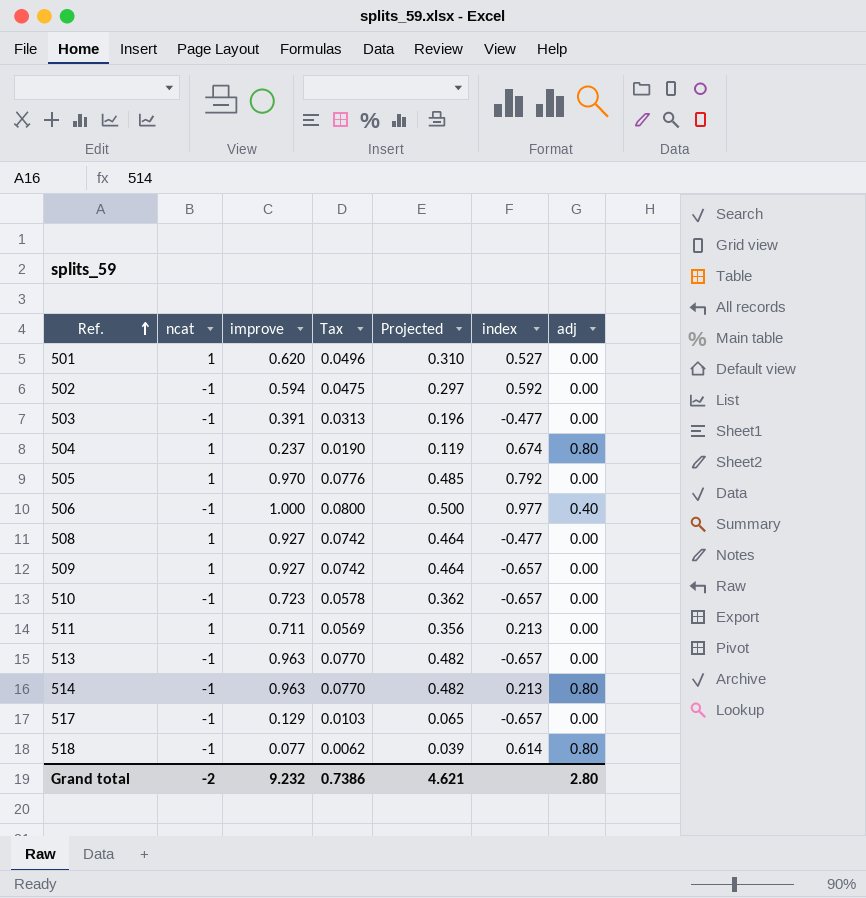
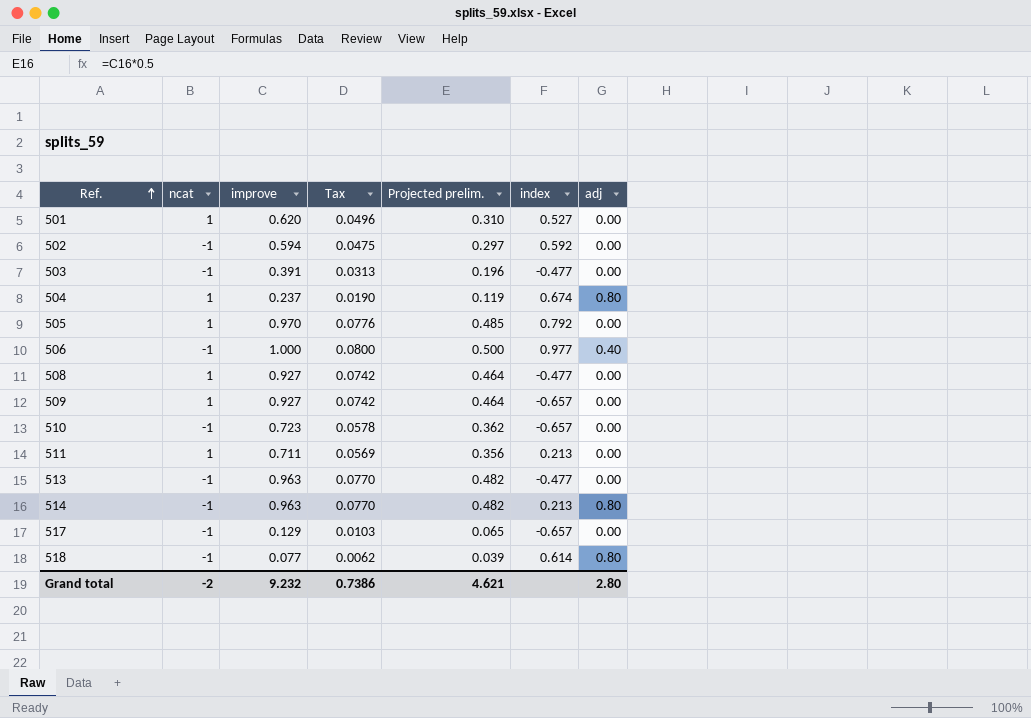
column name: Projected -> Projected prelim.
513 | index: -0.657 -> -0.477

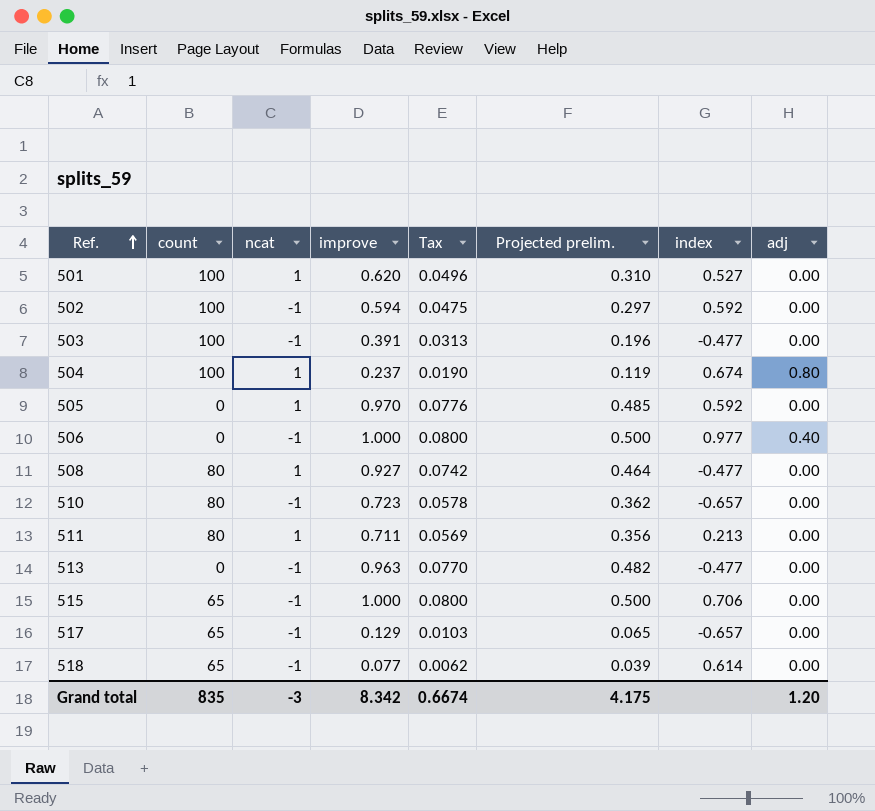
column count | position: none -> 2
row 509: 1 | 0.927 | 0.0742 | 0.464 | -0.657 | 0.00 -> none
row 514: -1 | 0.963 | 0.0770 | 0.482 | 0.213 | 0.80 -> none
505 | index: 0.792 -> 0.592
row 515: none -> 65 | -1 | 1.000 | 0.0800 | 0.500 | 0.706 | 0.00
518 | adj: 0.80 -> 0.00
Grand total | ncat: -2 -> -3
Grand total | improve: 9.232 -> 8.342
Grand total | Tax: 0.7386 -> 0.6674
Grand total | Projected prelim.: 4.621 -> 4.175
Grand total | adj: 2.80 -> 1.20

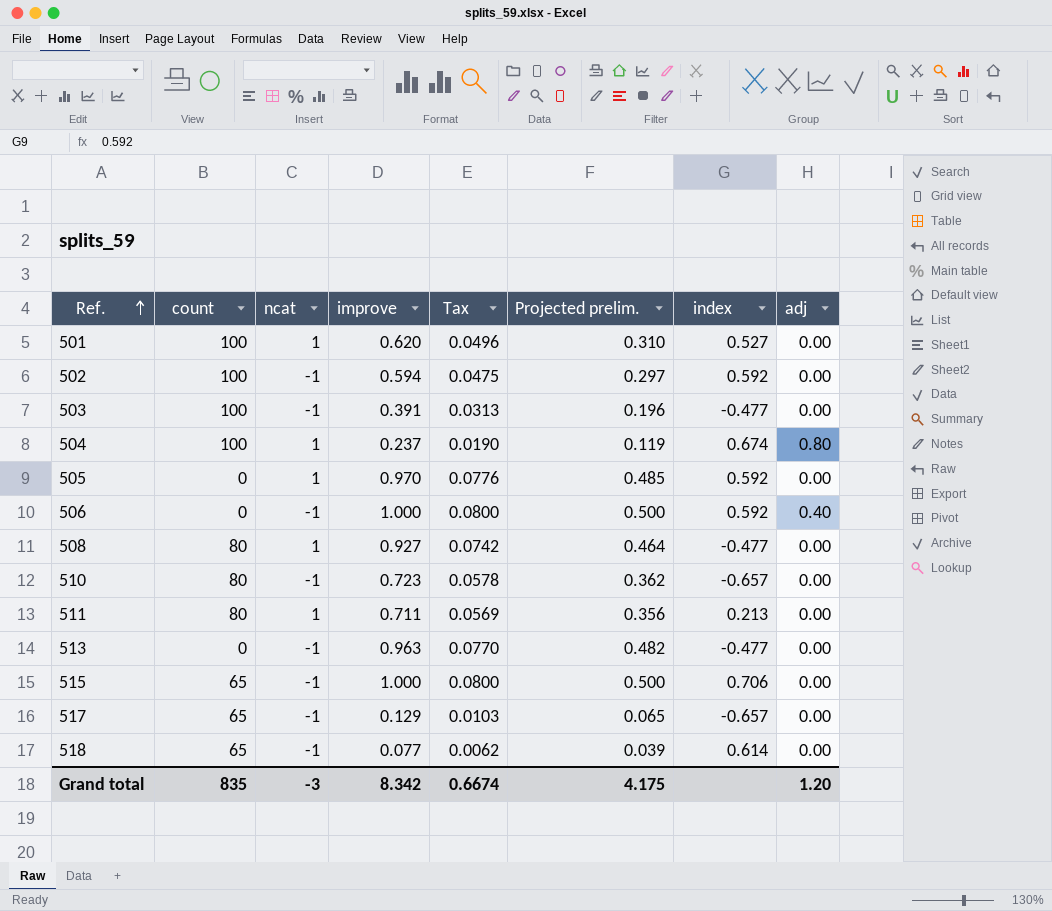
506 | index: 0.977 -> 0.592

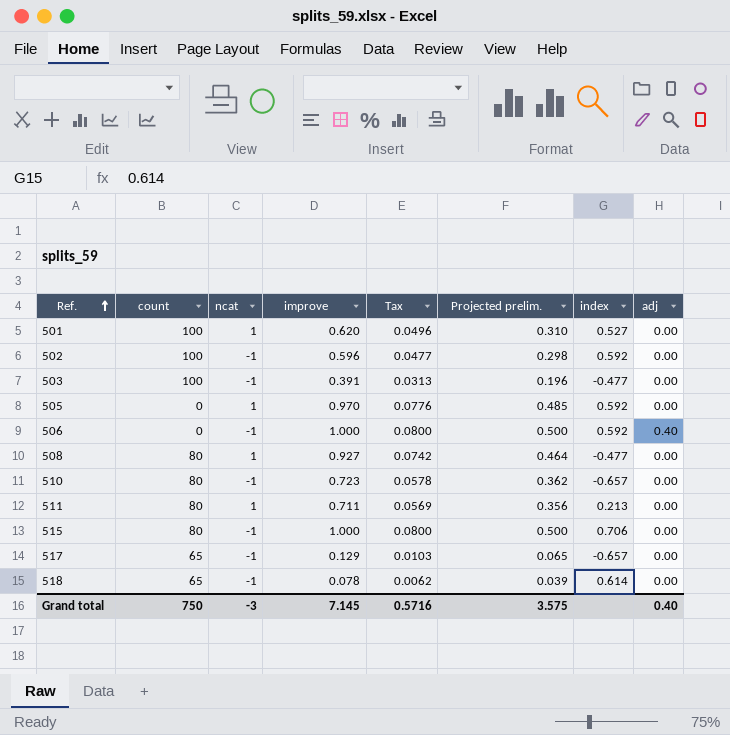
row 504: 100 | 1 | 0.237 | 0.0190 | 0.119 | 0.674 | 0.80 -> none
row 513: 0 | -1 | 0.963 | 0.0770 | 0.482 | -0.477 | 0.00 -> none
502 | improve: 0.594 -> 0.596
502 | Tax: 0.0475 -> 0.0477
502 | Projected prelim.: 0.297 -> 0.298
515 | count: 65 -> 80
518 | improve: 0.077 -> 0.078
Grand total | count: 835 -> 750
Grand total | improve: 8.342 -> 7.145
Grand total | Tax: 0.6674 -> 0.5716
Grand total | Projected prelim.: 4.175 -> 3.575
Grand total | adj: 1.20 -> 0.40

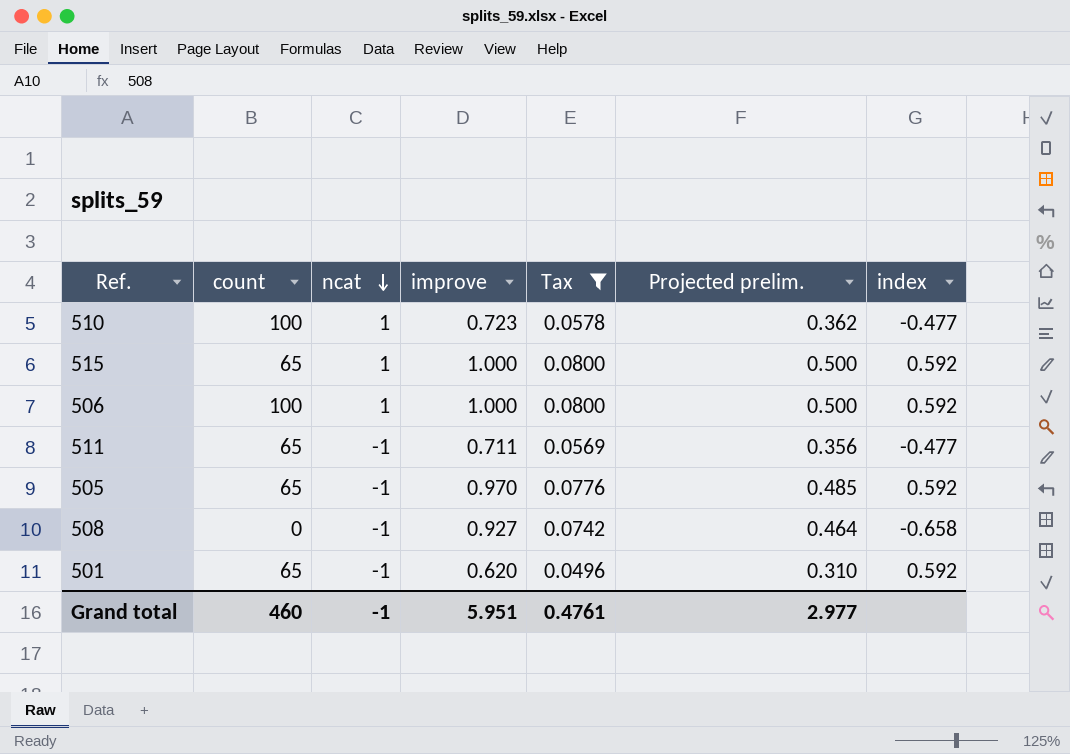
filter: none -> Tax >= 0.0496
row order: Ref. ascending -> ncat descending
column adj | position: 8 -> none
510 | count: 80 -> 100
510 | ncat: -1 -> 1
510 | index: -0.657 -> -0.477
515 | count: 80 -> 65
515 | ncat: -1 -> 1
515 | index: 0.706 -> 0.592
506 | count: 0 -> 100
506 | ncat: -1 -> 1
511 | count: 80 -> 65
511 | ncat: 1 -> -1
511 | index: 0.213 -> -0.477
505 | count: 0 -> 65
505 | ncat: 1 -> -1
508 | count: 80 -> 0
508 | ncat: 1 -> -1
508 | index: -0.477 -> -0.658
501 | count: 100 -> 65
501 | ncat: 1 -> -1
501 | index: 0.527 -> 0.592
Grand total | count: 750 -> 460
Grand total | ncat: -3 -> -1
Grand total | improve: 7.145 -> 5.951
Grand total | Tax: 0.5716 -> 0.4761
Grand total | Projected prelim.: 3.575 -> 2.977

